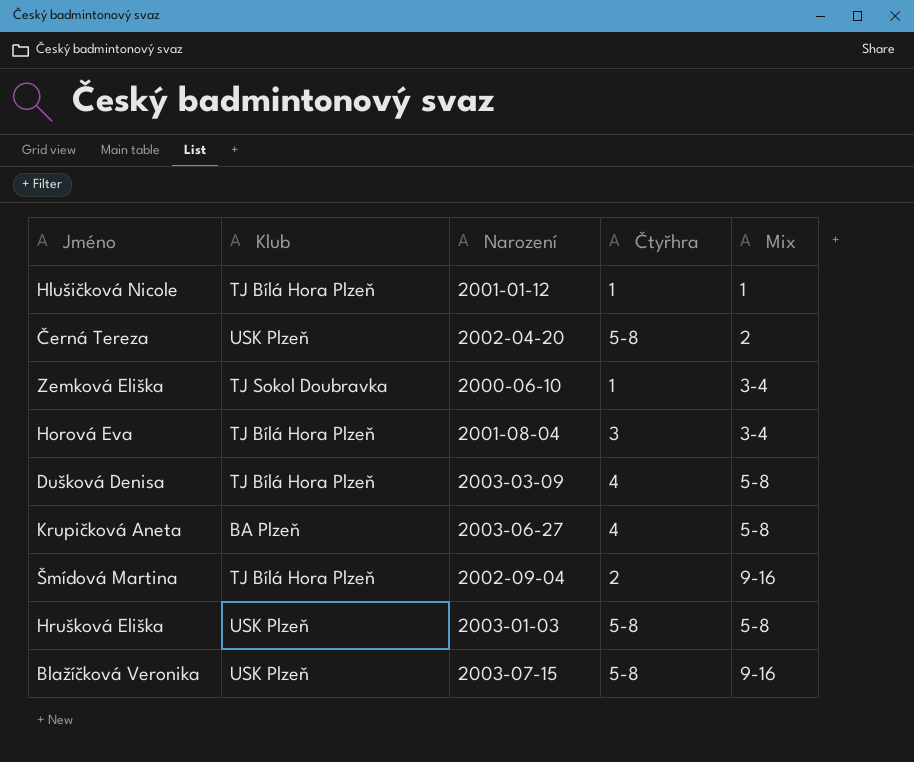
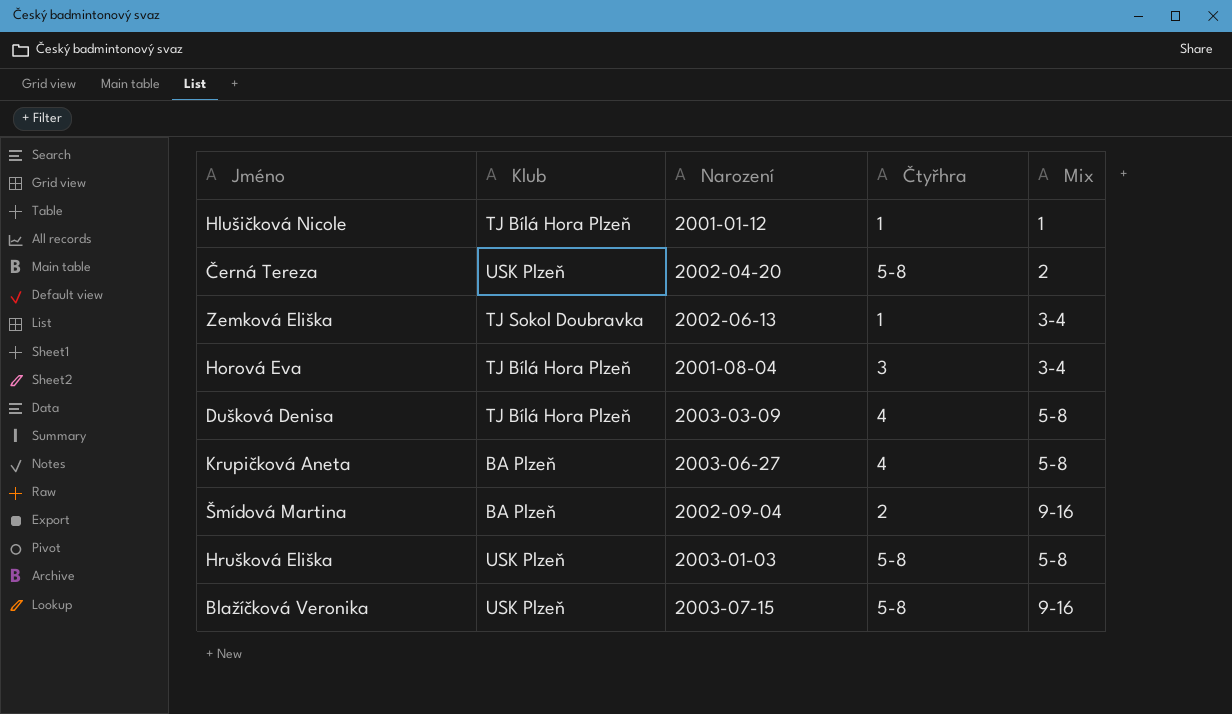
Zemková Eliška | Narození: 2000-06-10 -> 2002-06-13
Šmídová Martina | Klub: TJ Bílá Hora Plzeň -> BA Plzeň

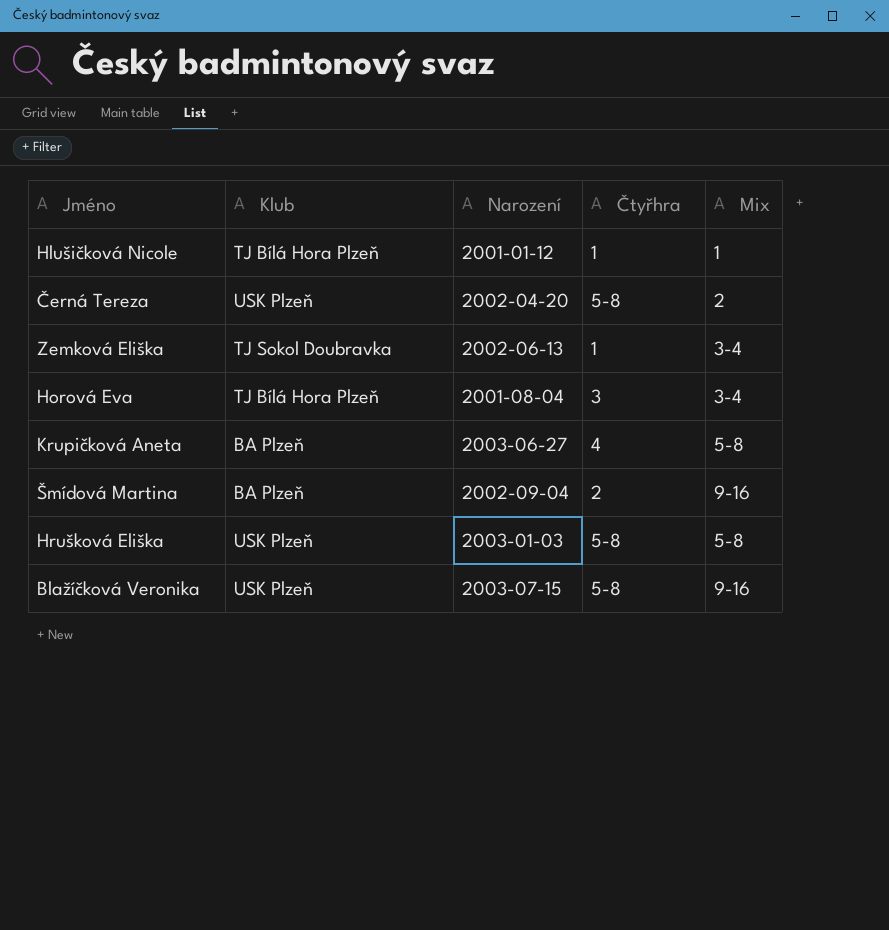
row Dušková Denisa: TJ Bílá Hora Plzeň | 2003-03-09 | 4 | 5-8 -> none

